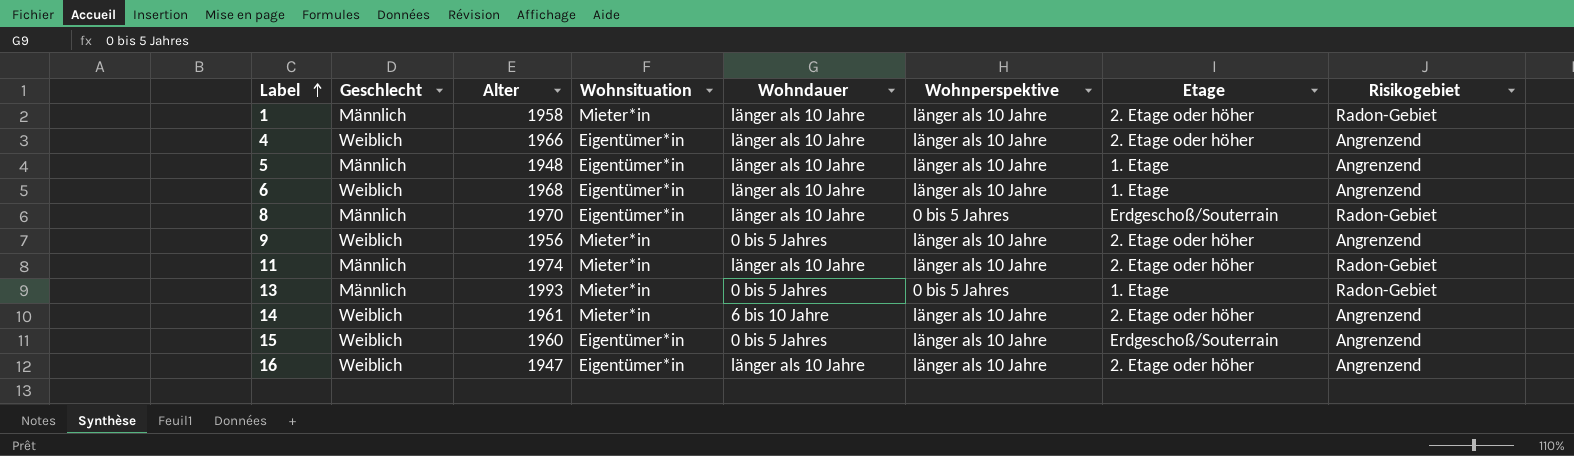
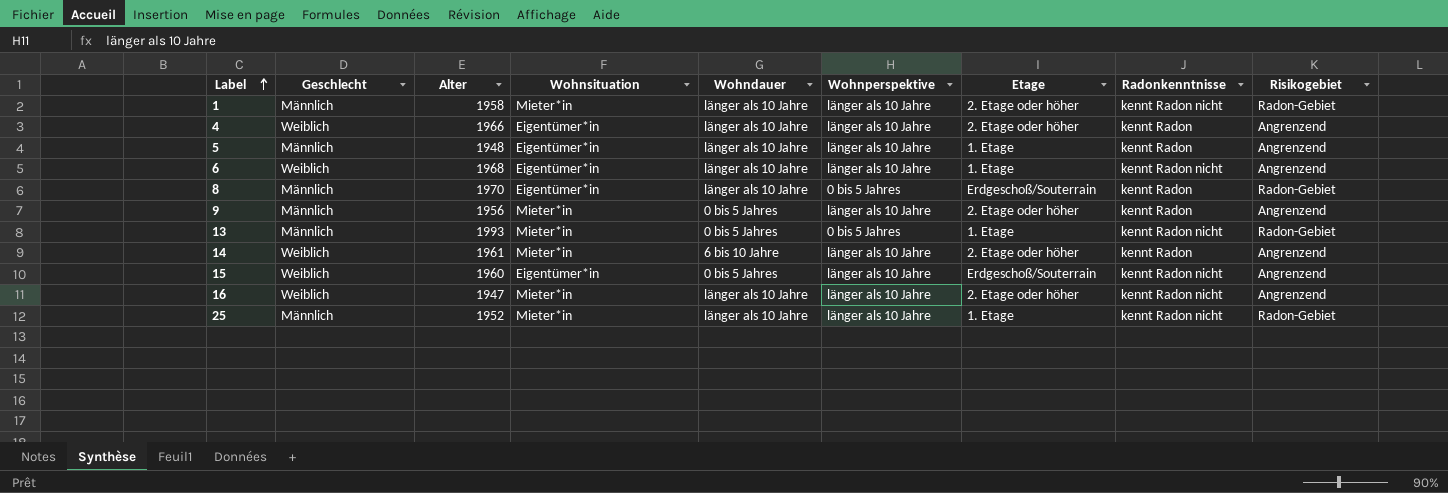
column Radonkenntnisse | position: none -> 8
row 11: Männlich | 1974 | Mieter*in | länger als 10 Jahre | länger als 10 Jahre | 2. Etage oder höher | Radon-Gebiet -> none
9 | Geschlecht: Weiblich -> Männlich
16 | Wohnsituation: Eigentümer*in -> Mieter*in
row 25: none -> Männlich | 1952 | Mieter*in | länger als 10 Jahre | länger als 10 Jahre | 1. Etage | kennt Radon nicht | Radon-Gebiet

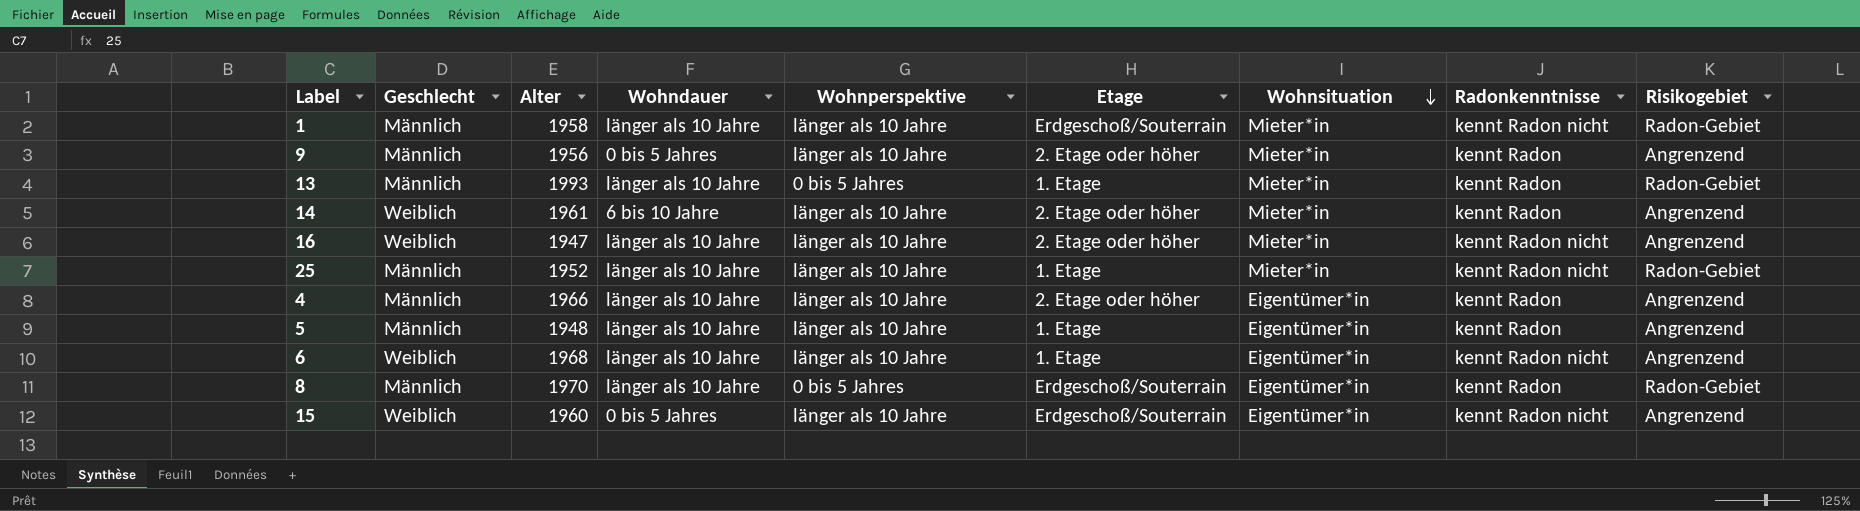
row order: Label ascending -> Wohnsituation descending
column Wohnsituation | position: 4 -> 7
1 | Etage: 2. Etage oder höher -> Erdgeschoß/Souterrain
13 | Wohndauer: 0 bis 5 Jahres -> länger als 10 Jahre
13 | Radonkenntnisse: kennt Radon nicht -> kennt Radon
4 | Geschlecht: Weiblich -> Männlich

